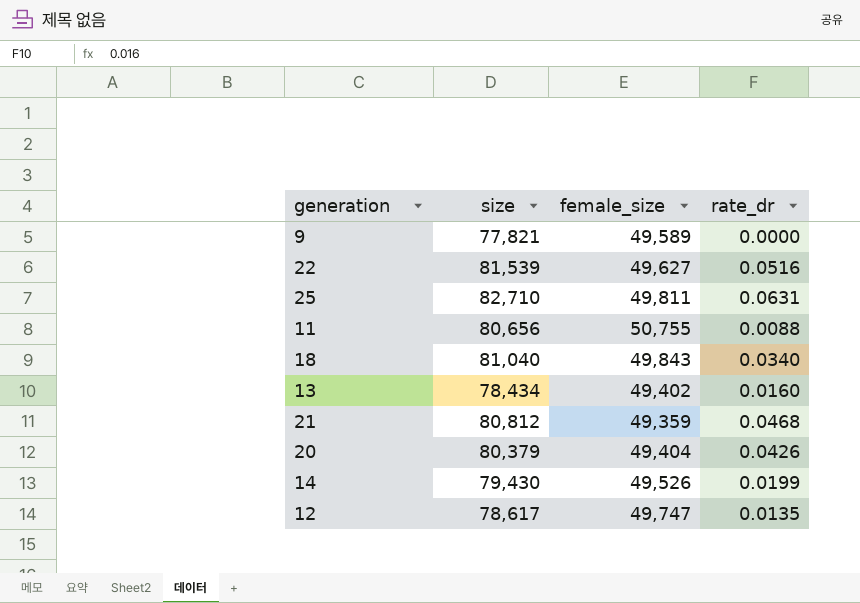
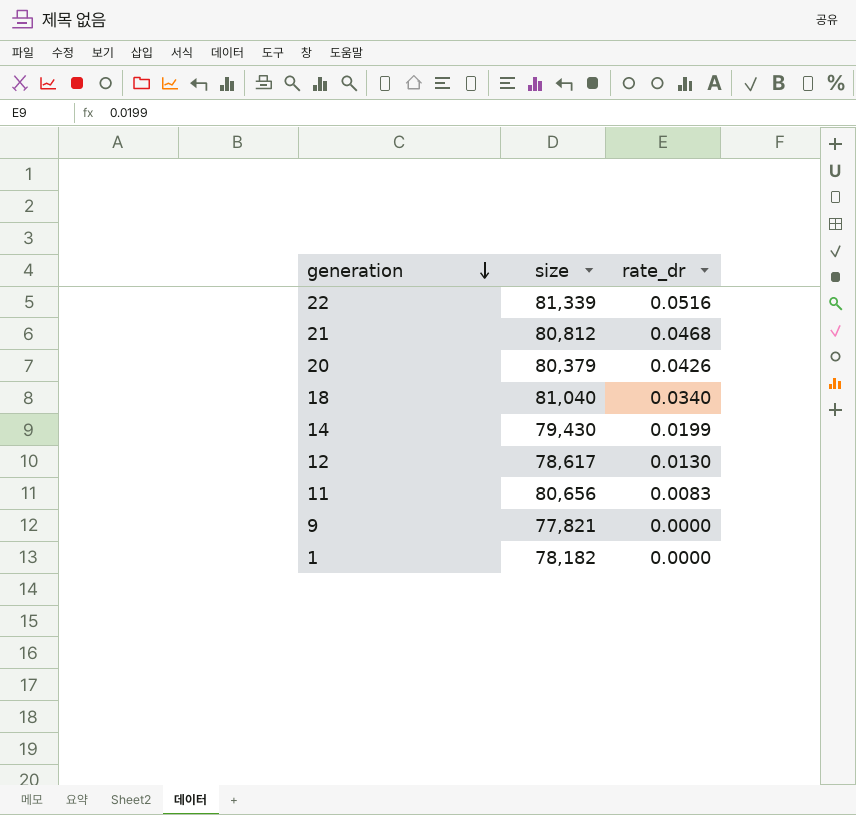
row order: none -> generation descending
column female_size | position: 3 -> none
row 25: 82,710 | 49,811 | 0.0631 -> none
row 13: 78,434 | 49,402 | 0.0160 -> none
22 | size: 81,539 -> 81,339
12 | rate_dr: 0.0135 -> 0.0130
11 | rate_dr: 0.0088 -> 0.0083
row 1: none -> 78,182 | 0.0000

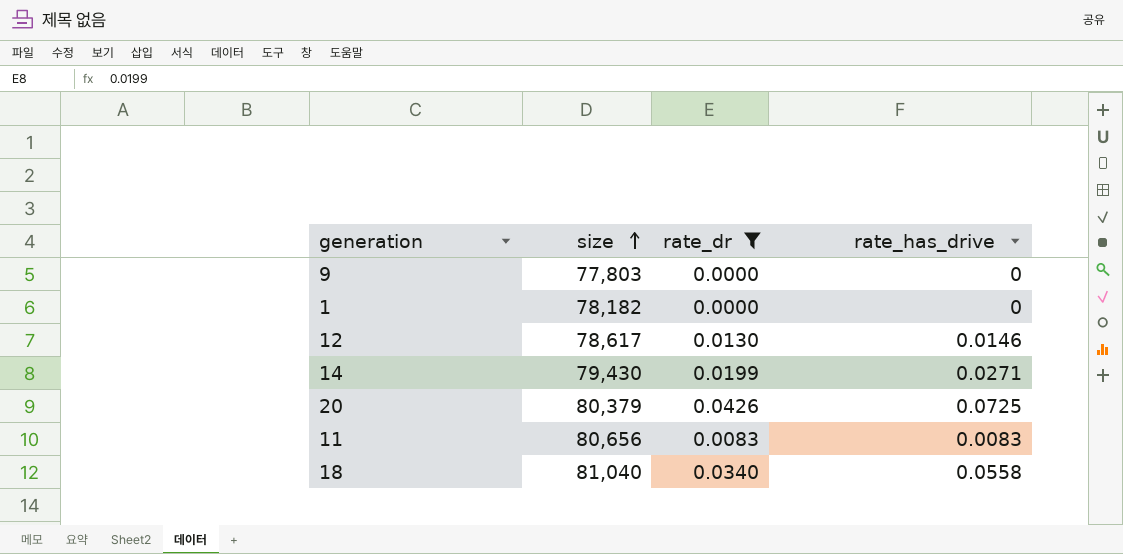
filter: none -> rate_dr <= 0.0426
row order: generation descending -> size ascending
column rate_has_drive | position: none -> 4
9 | size: 77,821 -> 77,803

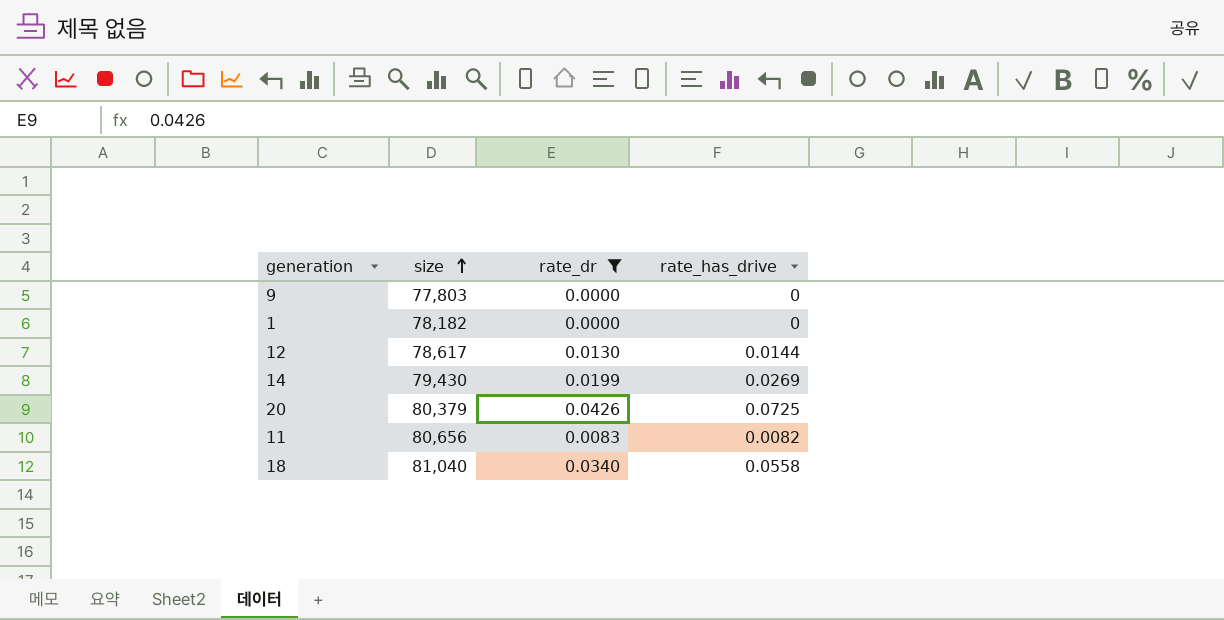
12 | rate_has_drive: 0.0146 -> 0.0144
14 | rate_has_drive: 0.0271 -> 0.0269
11 | rate_has_drive: 0.0083 -> 0.0082

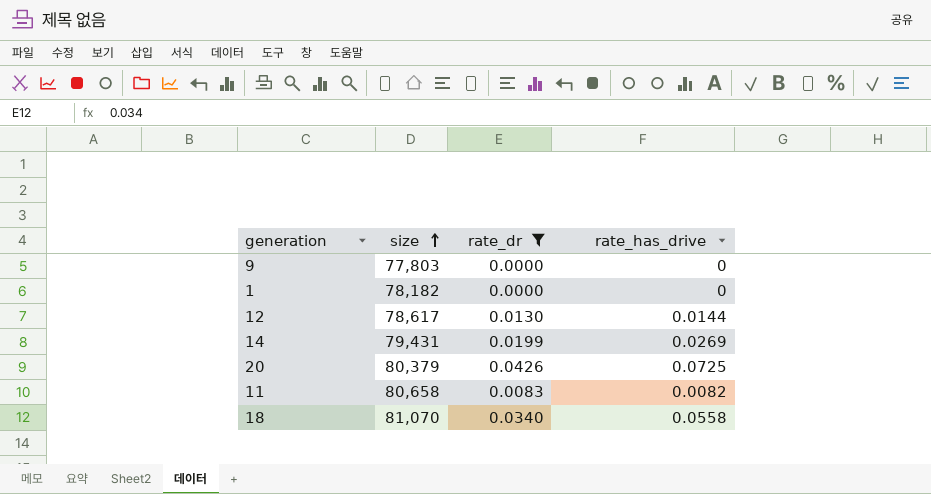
14 | size: 79,430 -> 79,431
11 | size: 80,656 -> 80,658
18 | size: 81,040 -> 81,070

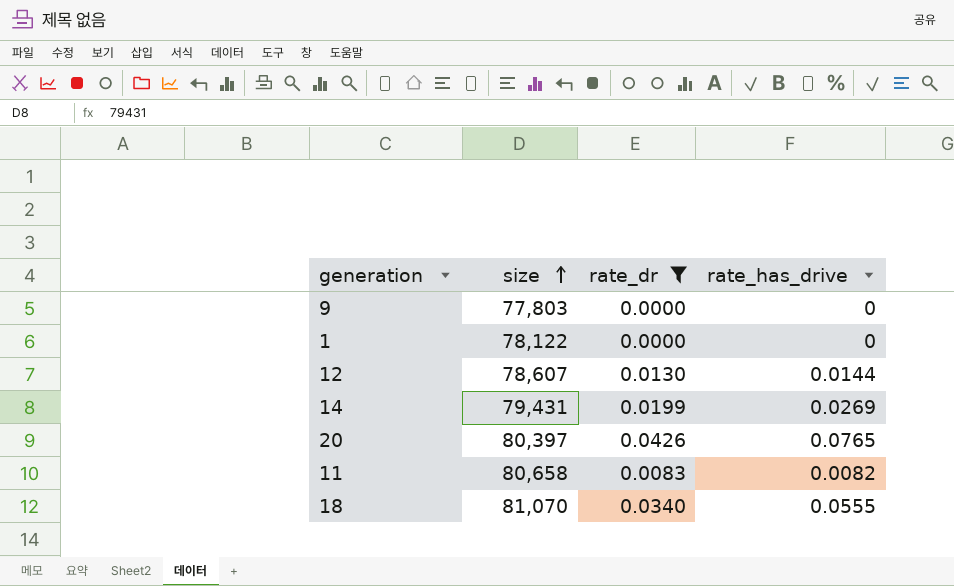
1 | size: 78,182 -> 78,122
12 | size: 78,617 -> 78,607
20 | size: 80,379 -> 80,397
20 | rate_has_drive: 0.0725 -> 0.0765
18 | rate_has_drive: 0.0558 -> 0.0555

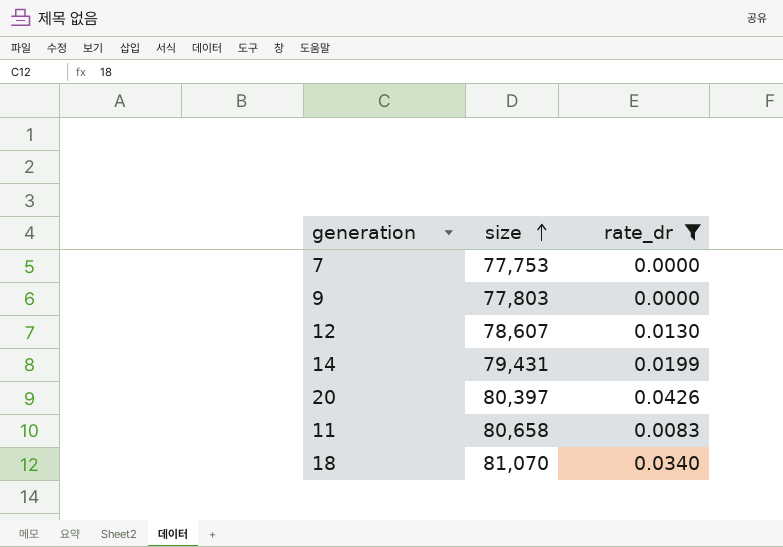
column rate_has_drive | position: 4 -> none
row 1: 78,122 | 0.0000 | 0 -> none
row 7: none -> 77,753 | 0.0000

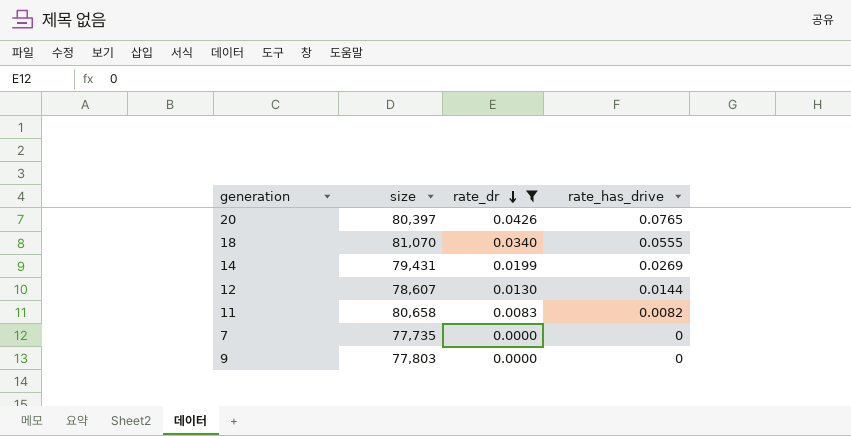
row order: size ascending -> rate_dr descending
column rate_has_drive | position: none -> 4
7 | size: 77,753 -> 77,735

